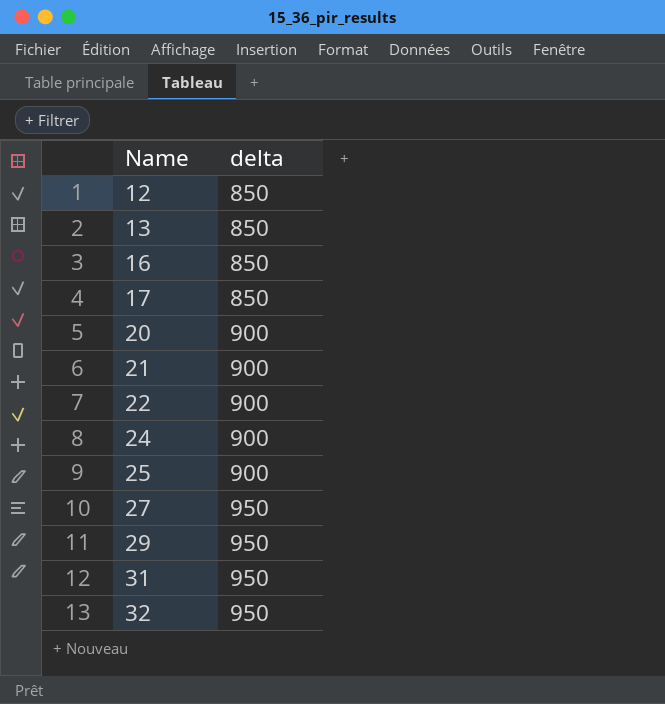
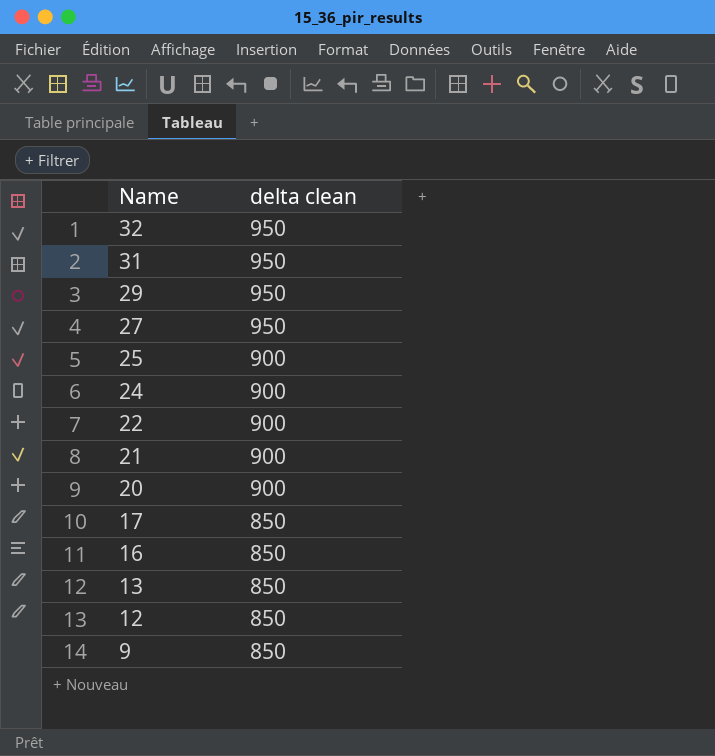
row order: Name ascending -> Name descending
column name: delta -> delta clean
row 9: none -> 850

